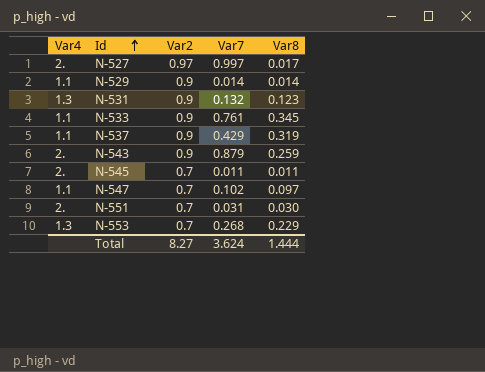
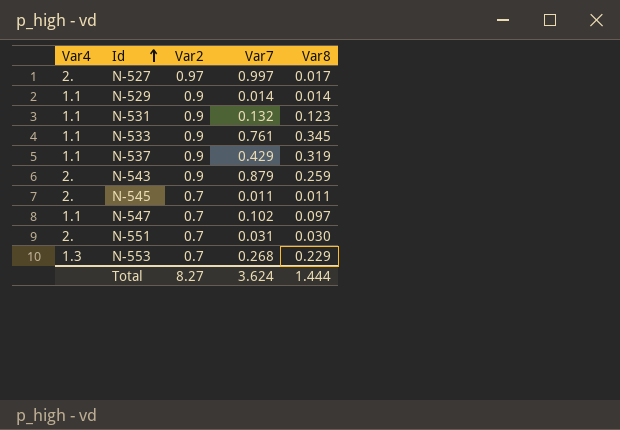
N-531 | Var4: 1.3 -> 1.1

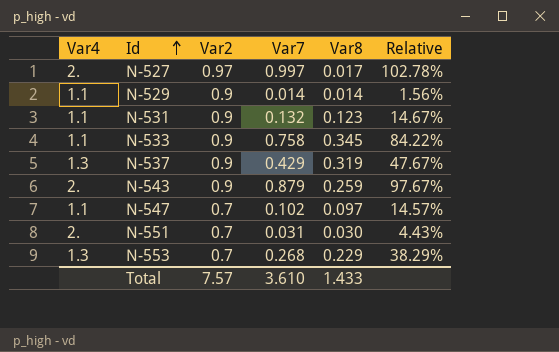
column Relative | formula: none -> [Var7] / [Var2]
row N-545: 2. | 0.7 | 0.011 | 0.011 -> none
N-533 | Var7: 0.761 -> 0.758
N-537 | Var4: 1.1 -> 1.3
Total | Var2: 8.27 -> 7.57
Total | Var7: 3.624 -> 3.610
Total | Var8: 1.444 -> 1.433

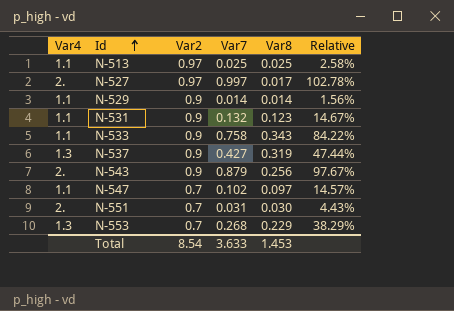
row N-513: none -> 1.1 | 0.97 | 0.025 | 0.025 | 2.58%
N-533 | Var8: 0.345 -> 0.343
N-537 | Var7: 0.429 -> 0.427
N-537 | Relative: 47.67% -> 47.44%
N-543 | Var8: 0.259 -> 0.256
Total | Var2: 7.57 -> 8.54
Total | Var7: 3.610 -> 3.633
Total | Var8: 1.433 -> 1.453

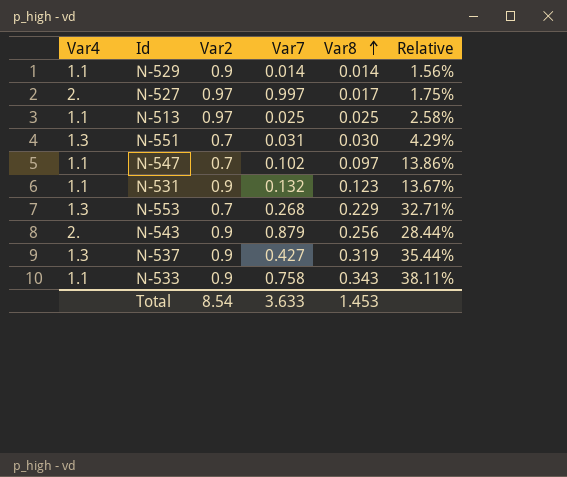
row order: Id ascending -> Var8 ascending
column Relative | formula: [Var7] / [Var2] -> [Var8] / [Var2]
N-551 | Var4: 2. -> 1.3

